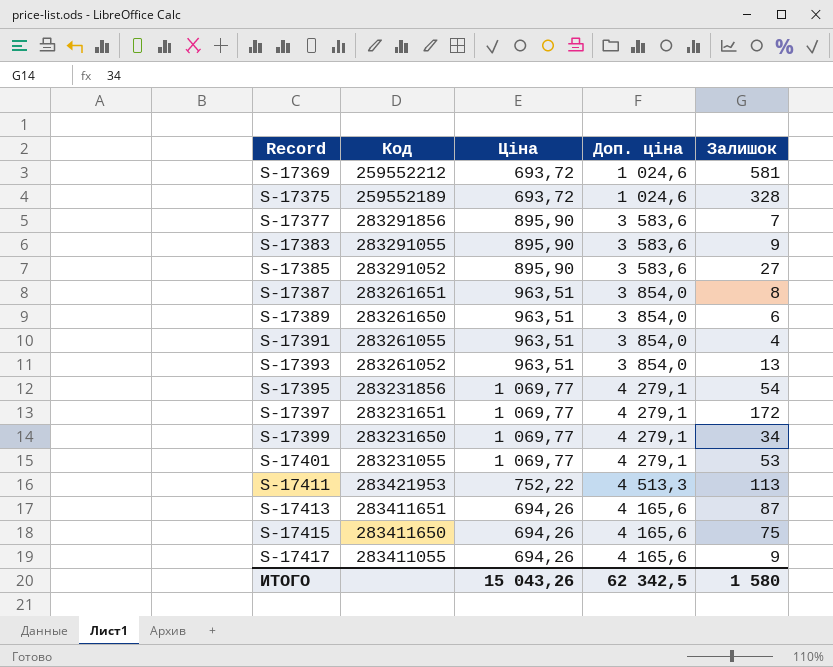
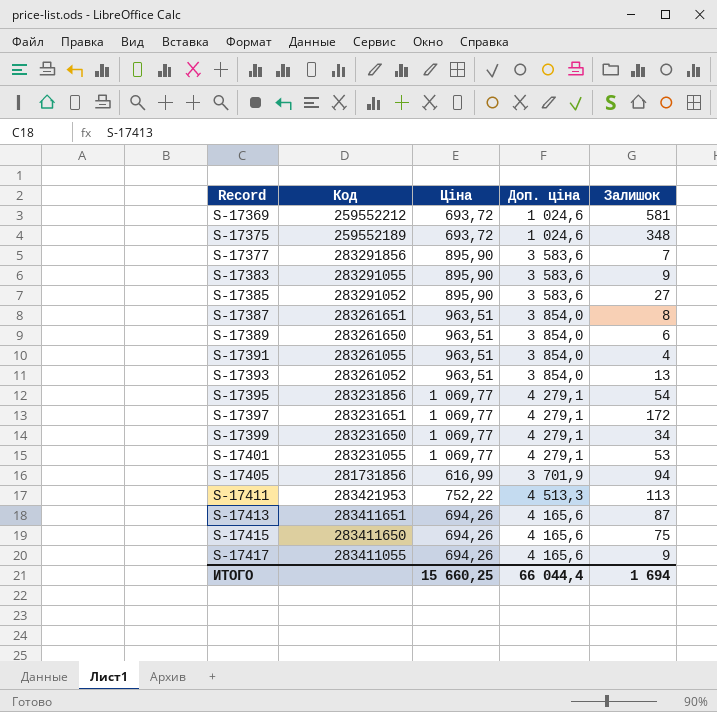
S-17375 | Залишок: 328 -> 348
row S-17405: none -> 281731856 | 616,99 | 3 701,9 | 94
ИТОГО | Ціна: 15 043,26 -> 15 660,25
ИТОГО | Доп. ціна: 62 342,5 -> 66 044,4
ИТОГО | Залишок: 1 580 -> 1 694

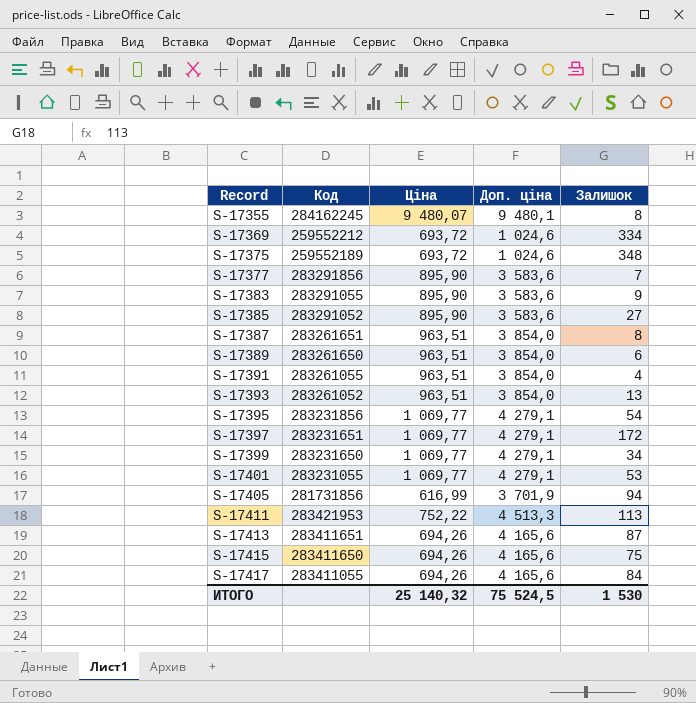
row S-17355: none -> 284162245 | 9 480,07 | 9 480,1 | 8
S-17369 | Залишок: 581 -> 334
S-17417 | Залишок: 9 -> 84
ИТОГО | Ціна: 15 660,25 -> 25 140,32
ИТОГО | Доп. ціна: 66 044,4 -> 75 524,5
ИТОГО | Залишок: 1 694 -> 1 530

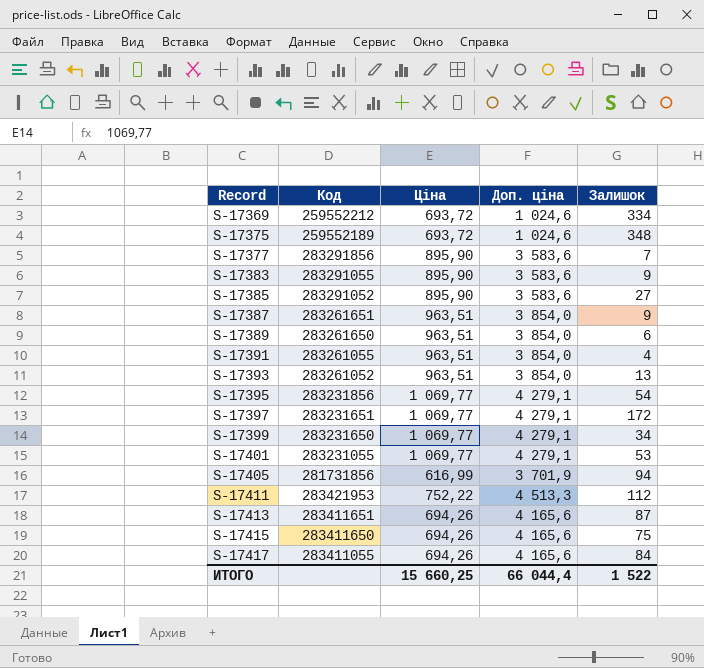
row S-17355: 284162245 | 9 480,07 | 9 480,1 | 8 -> none
S-17387 | Залишок: 8 -> 9
S-17411 | Залишок: 113 -> 112
ИТОГО | Ціна: 25 140,32 -> 15 660,25
ИТОГО | Доп. ціна: 75 524,5 -> 66 044,4
ИТОГО | Залишок: 1 530 -> 1 522

